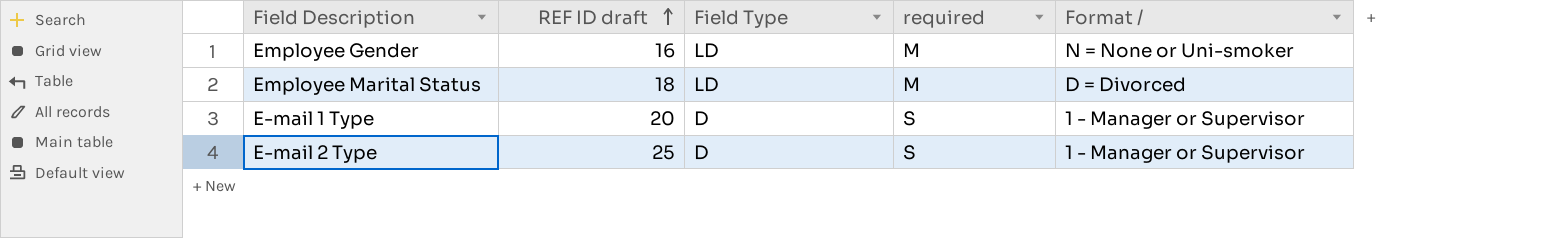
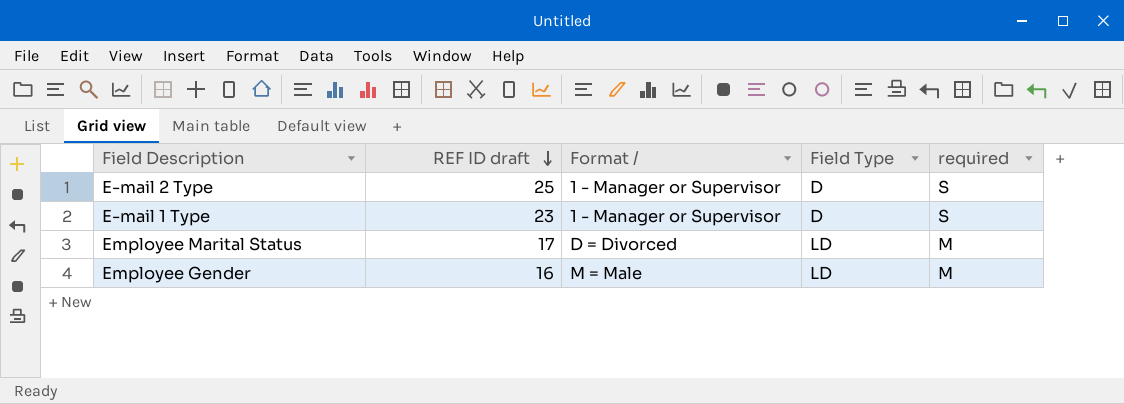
row order: REF ID draft ascending -> REF ID draft descending
column Format / | position: 5 -> 3
E-mail 1 Type | REF ID draft: 20 -> 23
Employee Marital Status | REF ID draft: 18 -> 17
Employee Gender | Format /: N = None or Uni-smoker -> M = Male

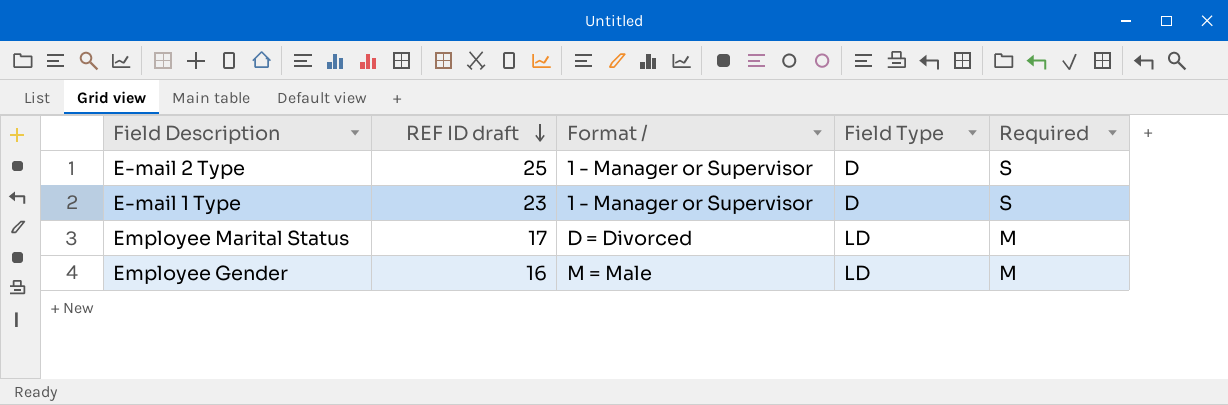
column name: required -> Required

